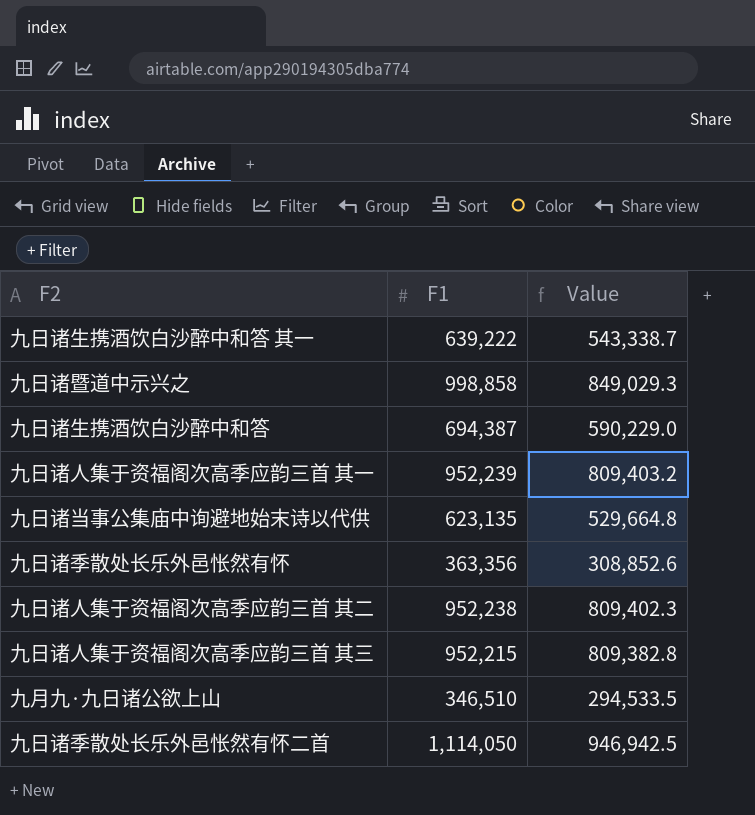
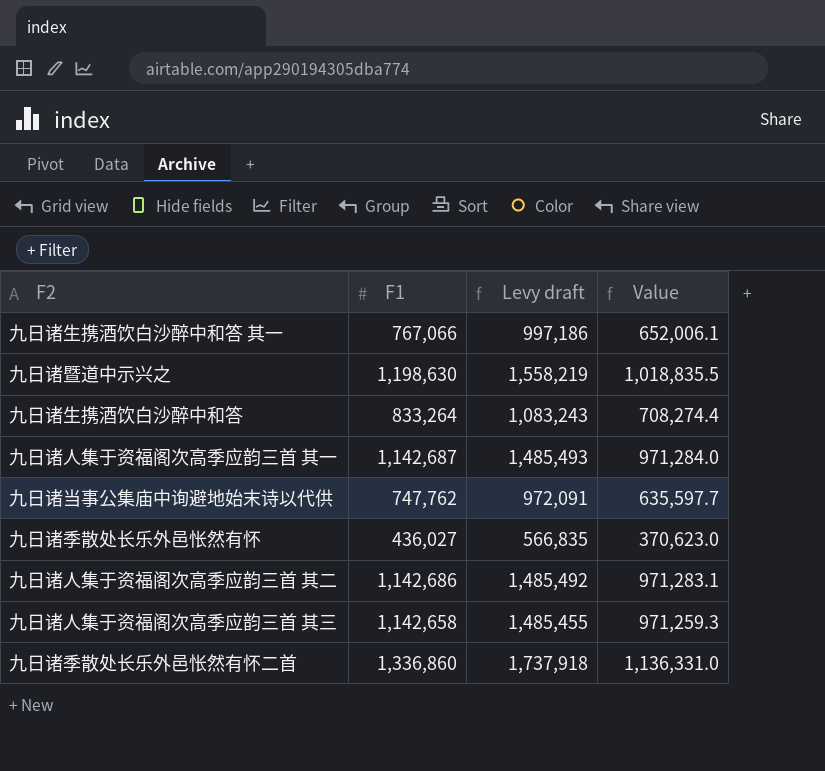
column Levy draft | formula: none -> [F1] * 1.3
row 九月九·九日诸公欲上山: 346,510 | 294,533.5 -> none
九日诸生携酒饮白沙醉中和答 其一 | F1: 639,222 -> 767,066
九日诸生携酒饮白沙醉中和答 其一 | Value: 543,338.7 -> 652,006.1
九日诸暨道中示兴之 | F1: 998,858 -> 1,198,630
九日诸暨道中示兴之 | Value: 849,029.3 -> 1,018,835.5
九日诸生携酒饮白沙醉中和答 | F1: 694,387 -> 833,264
九日诸生携酒饮白沙醉中和答 | Value: 590,229.0 -> 708,274.4
九日诸人集于资福阁次高季应韵三首 其一 | F1: 952,239 -> 1,142,687
九日诸人集于资福阁次高季应韵三首 其一 | Value: 809,403.2 -> 971,284.0
九日诸当事公集庙中询避地始末诗以代供 | F1: 623,135 -> 747,762
九日诸当事公集庙中询避地始末诗以代供 | Value: 529,664.8 -> 635,597.7
九日诸季散处长乐外邑怅然有怀 | F1: 363,356 -> 436,027
九日诸季散处长乐外邑怅然有怀 | Value: 308,852.6 -> 370,623.0
九日诸人集于资福阁次高季应韵三首 其二 | F1: 952,238 -> 1,142,686
九日诸人集于资福阁次高季应韵三首 其二 | Value: 809,402.3 -> 971,283.1
九日诸人集于资福阁次高季应韵三首 其三 | F1: 952,215 -> 1,142,658
九日诸人集于资福阁次高季应韵三首 其三 | Value: 809,382.8 -> 971,259.3
九日诸季散处长乐外邑怅然有怀二首 | F1: 1,114,050 -> 1,336,860
九日诸季散处长乐外邑怅然有怀二首 | Value: 946,942.5 -> 1,136,331.0

